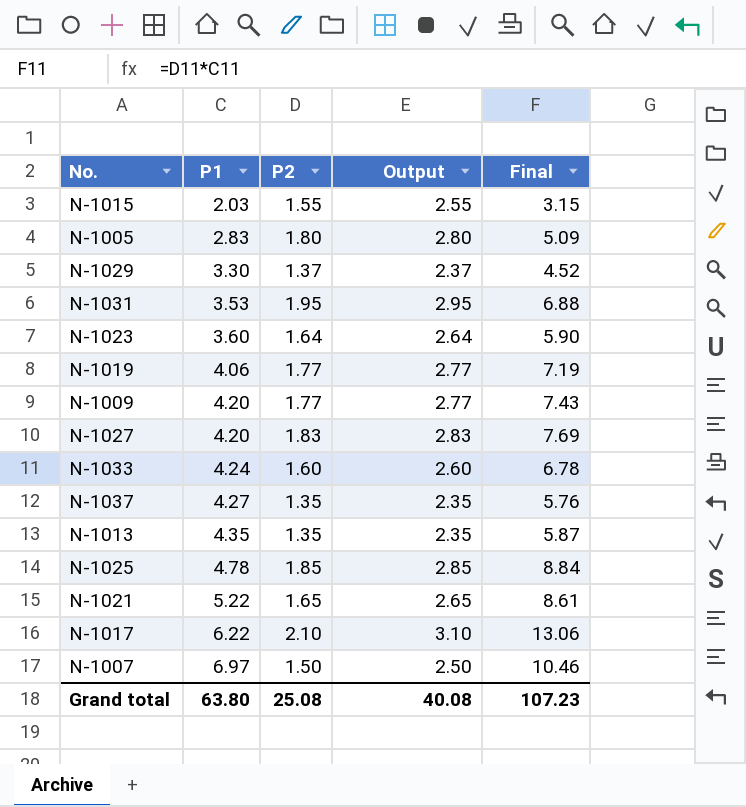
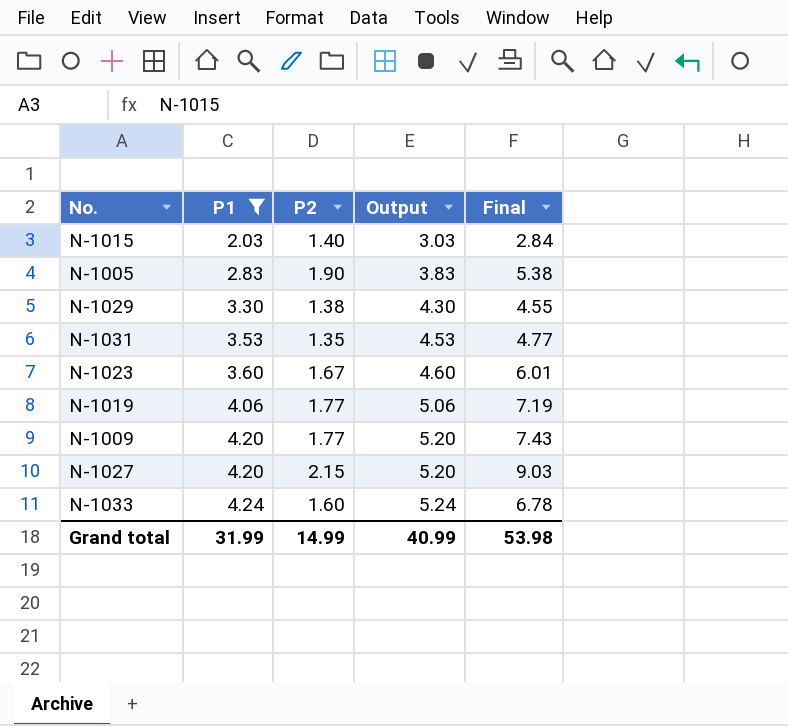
filter: none -> P1 <= 4.24
column Output | formula: [P2] + 1 -> [P1] + 1
N-1015 | P2: 1.55 -> 1.40
N-1015 | Final: 3.15 -> 2.84
N-1005 | P2: 1.80 -> 1.90
N-1005 | Final: 5.09 -> 5.38
N-1029 | P2: 1.37 -> 1.38
N-1029 | Final: 4.52 -> 4.55
N-1031 | P2: 1.95 -> 1.35
N-1031 | Final: 6.88 -> 4.77
N-1023 | P2: 1.64 -> 1.67
N-1023 | Final: 5.90 -> 6.01
N-1027 | P2: 1.83 -> 2.15
N-1027 | Final: 7.69 -> 9.03
Grand total | P1: 63.80 -> 31.99
Grand total | P2: 25.08 -> 14.99
Grand total | Output: 40.08 -> 40.99
Grand total | Final: 107.23 -> 53.98

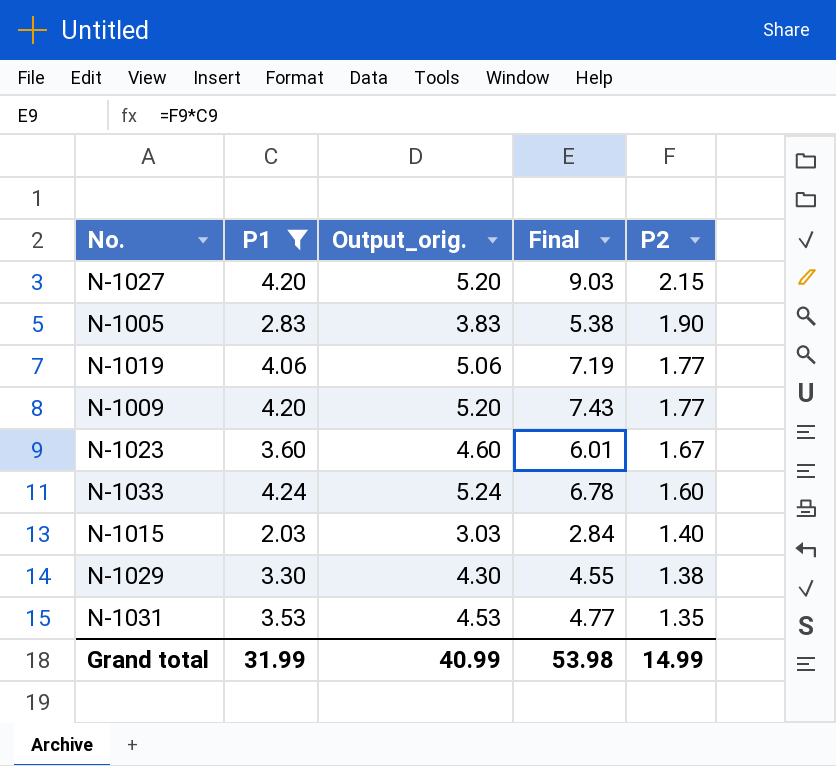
row order: P1 ascending -> P2 descending
column name: Output -> Output_orig.
column P2 | position: 3 -> 5

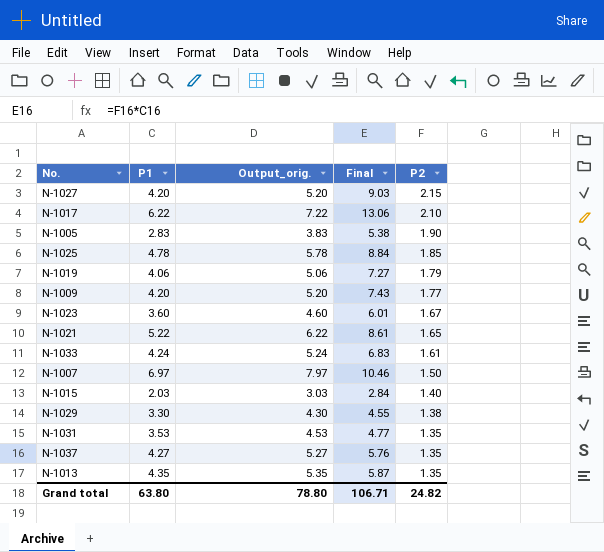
filter: P1 <= 4.24 -> none
N-1019 | Final: 7.19 -> 7.27
N-1019 | P2: 1.77 -> 1.79
N-1033 | Final: 6.78 -> 6.83
N-1033 | P2: 1.60 -> 1.61
Grand total | P1: 31.99 -> 63.80
Grand total | Output_orig.: 40.99 -> 78.80
Grand total | Final: 53.98 -> 106.71
Grand total | P2: 14.99 -> 24.82

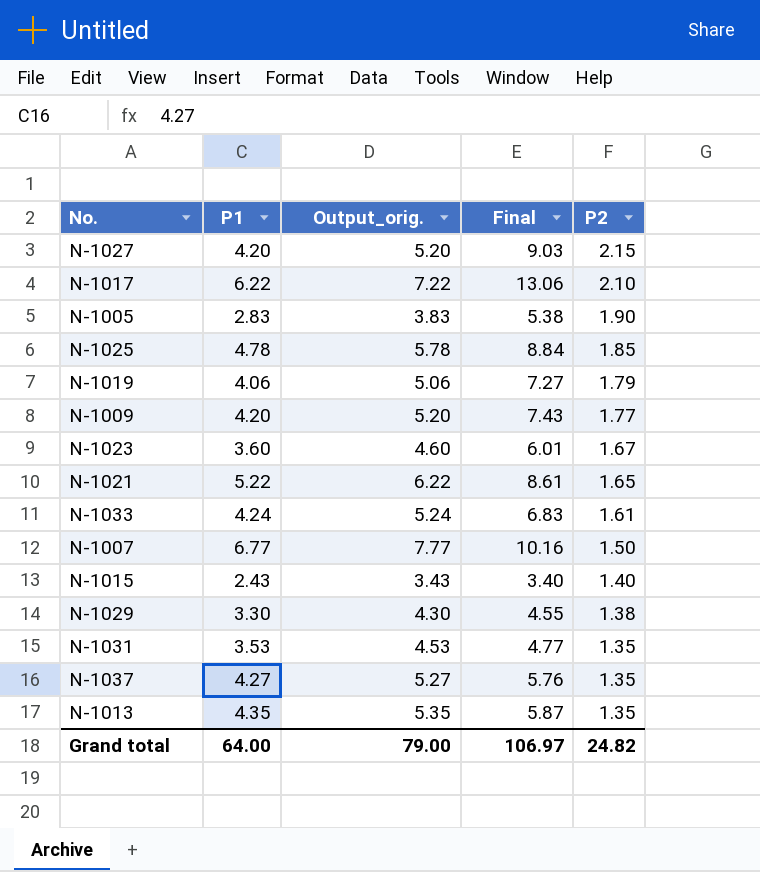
N-1007 | P1: 6.97 -> 6.77
N-1007 | Output_orig.: 7.97 -> 7.77
N-1007 | Final: 10.46 -> 10.16
N-1015 | P1: 2.03 -> 2.43
N-1015 | Output_orig.: 3.03 -> 3.43
N-1015 | Final: 2.84 -> 3.40
Grand total | P1: 63.80 -> 64.00
Grand total | Output_orig.: 78.80 -> 79.00
Grand total | Final: 106.71 -> 106.97

